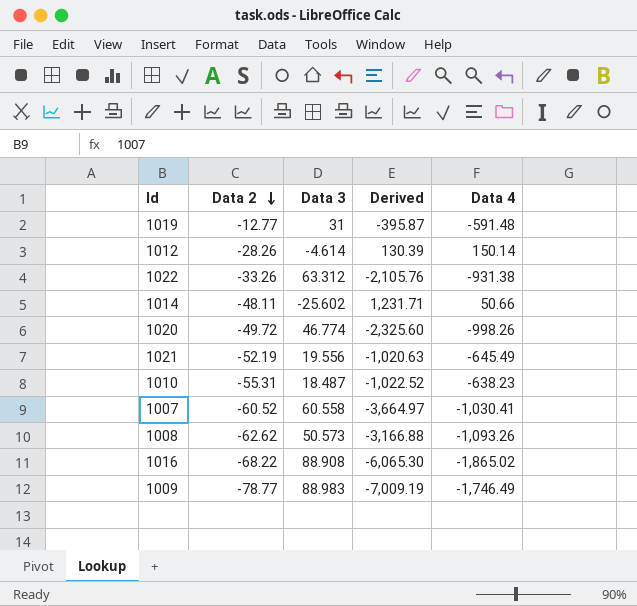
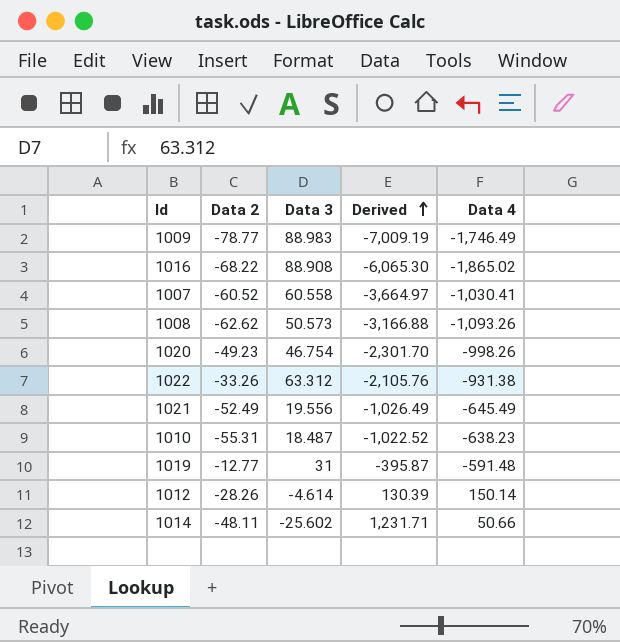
row order: Data 2 descending -> Derived ascending
1020 | Data 2: -49.72 -> -49.23
1020 | Data 3: 46.774 -> 46.754
1020 | Derived: -2,325.60 -> -2,301.70
1021 | Data 2: -52.19 -> -52.49
1021 | Derived: -1,020.63 -> -1,026.49

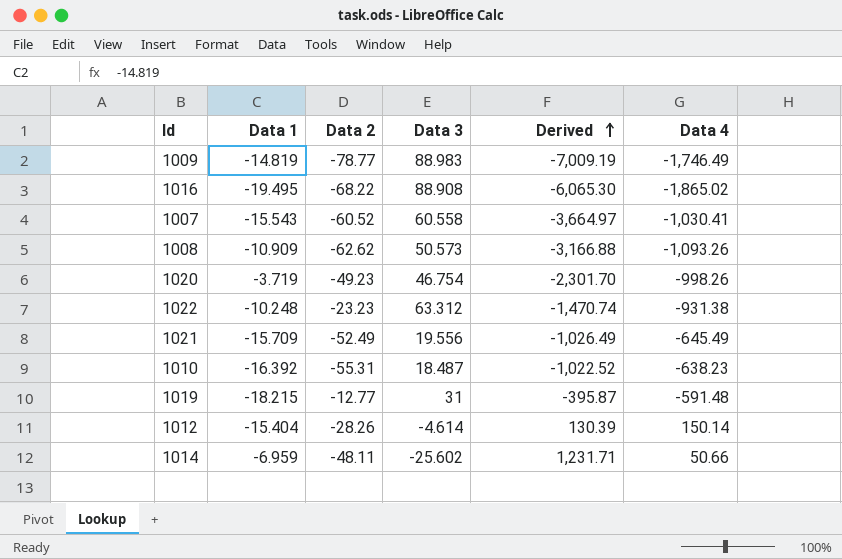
column Data 1 | position: none -> 2
1022 | Data 2: -33.26 -> -23.23
1022 | Derived: -2,105.76 -> -1,470.74

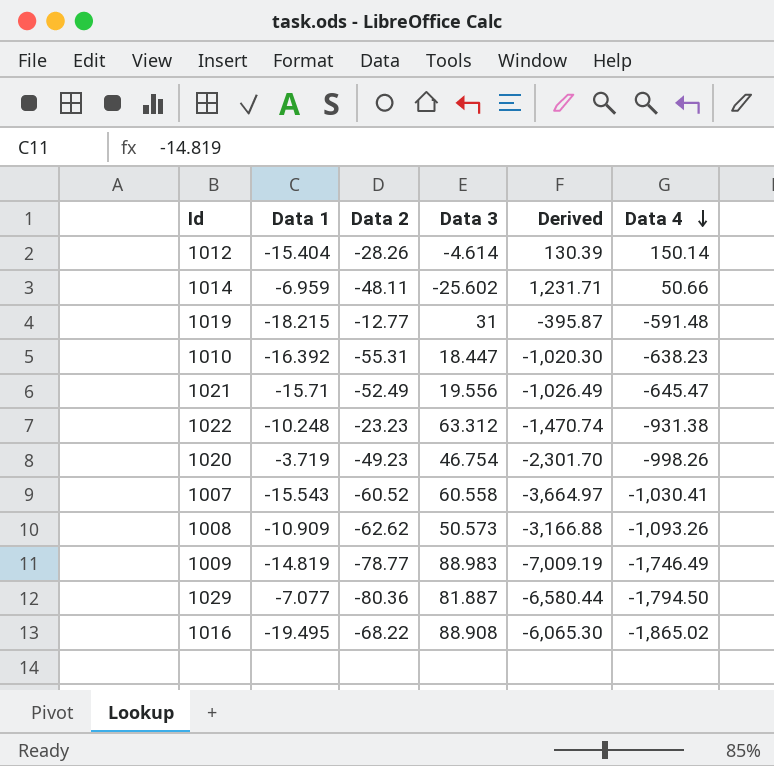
row order: Derived ascending -> Data 4 descending
1010 | Data 3: 18.487 -> 18.447
1010 | Derived: -1,022.52 -> -1,020.30
1021 | Data 1: -15.709 -> -15.71
1021 | Data 4: -645.49 -> -645.47
row 1029: none -> -7.077 | -80.36 | 81.887 | -6,580.44 | -1,794.50

